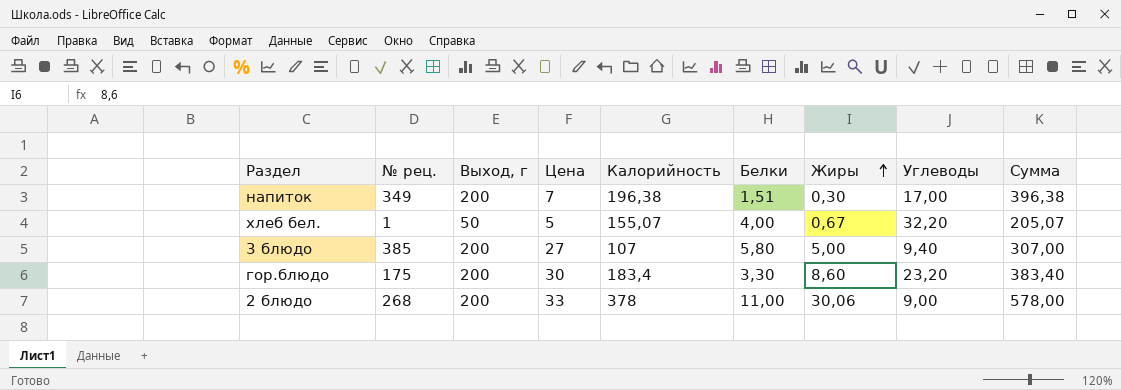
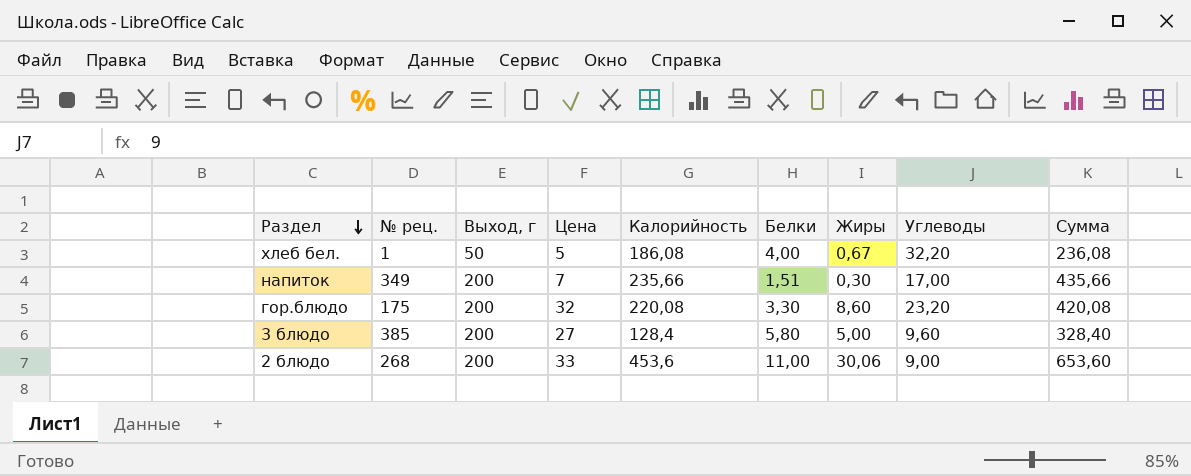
row order: Жиры ascending -> Раздел descending
хлеб бел. | Калорийность: 155,07 -> 186,08
хлеб бел. | Сумма: 205,07 -> 236,08
напиток | Калорийность: 196,38 -> 235,66
напиток | Сумма: 396,38 -> 435,66
гор.блюдо | Цена: 30 -> 32
гор.блюдо | Калорийность: 183,4 -> 220,08
гор.блюдо | Сумма: 383,40 -> 420,08
3 блюдо | Калорийность: 107 -> 128,4
3 блюдо | Углеводы: 9,40 -> 9,60
3 блюдо | Сумма: 307,00 -> 328,40
2 блюдо | Калорийность: 378 -> 453,6
2 блюдо | Сумма: 578,00 -> 653,60

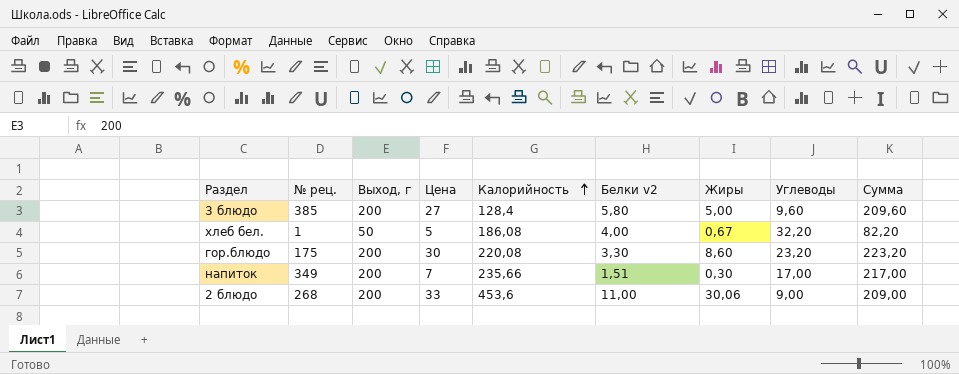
row order: Раздел descending -> Калорийность ascending
column name: Белки -> Белки v2
column Сумма | formula: [Выход, г] + [Калорийность] -> [Выход, г] + [Углеводы]
гор.блюдо | Цена: 32 -> 30

